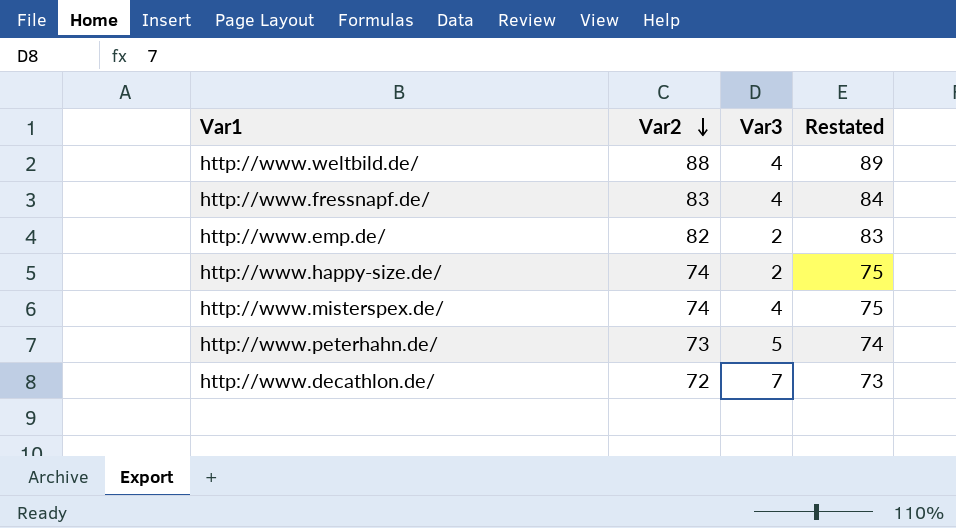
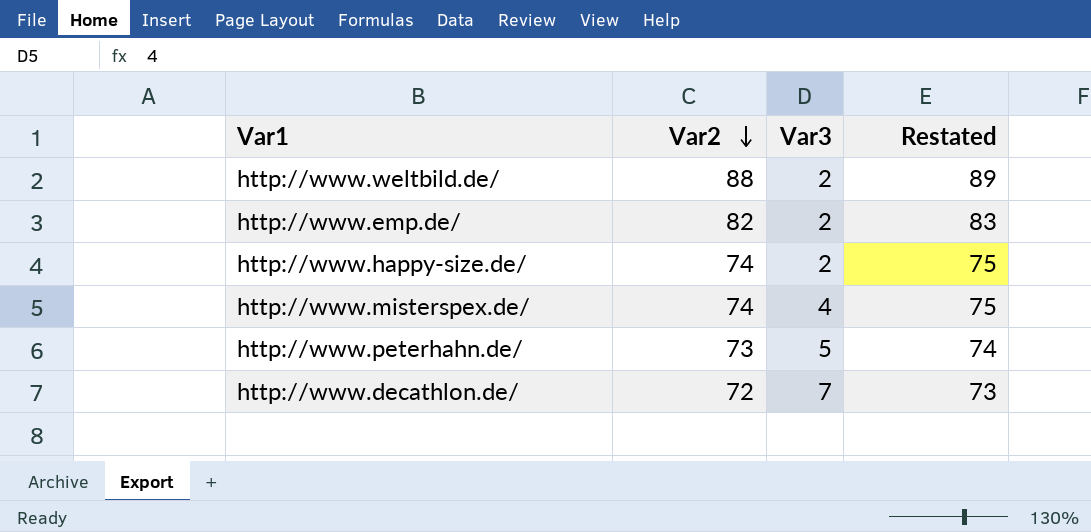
row http://www.fressnapf.de/: 83 | 4 | 84 -> none
http://www.weltbild.de/ | Var3: 4 -> 2

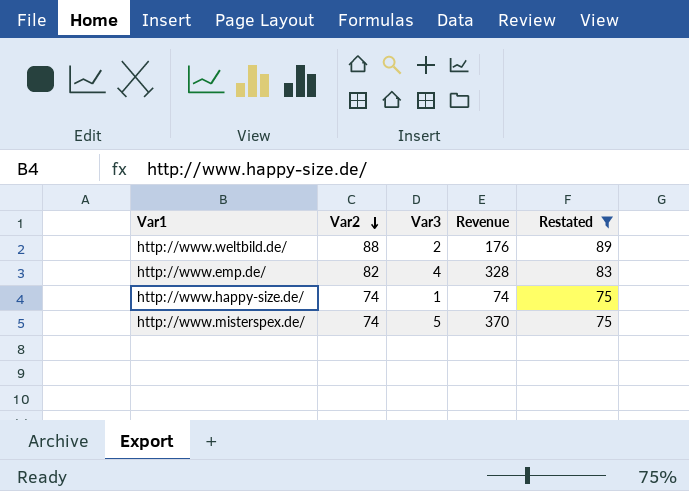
filter: none -> Restated >= 75
column Revenue | formula: none -> [Var2] * [Var3]
http://www.emp.de/ | Var3: 2 -> 4
http://www.happy-size.de/ | Var3: 2 -> 1
http://www.misterspex.de/ | Var3: 4 -> 5

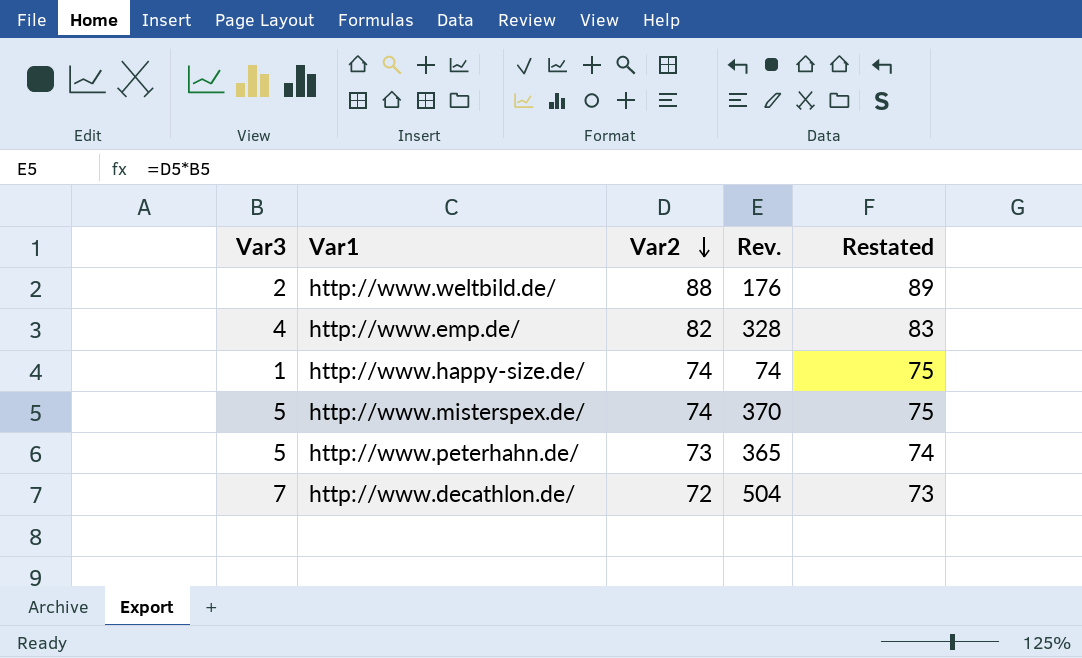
filter: Restated >= 75 -> none
column Var3 | position: 3 -> 1
column name: Revenue -> Rev.

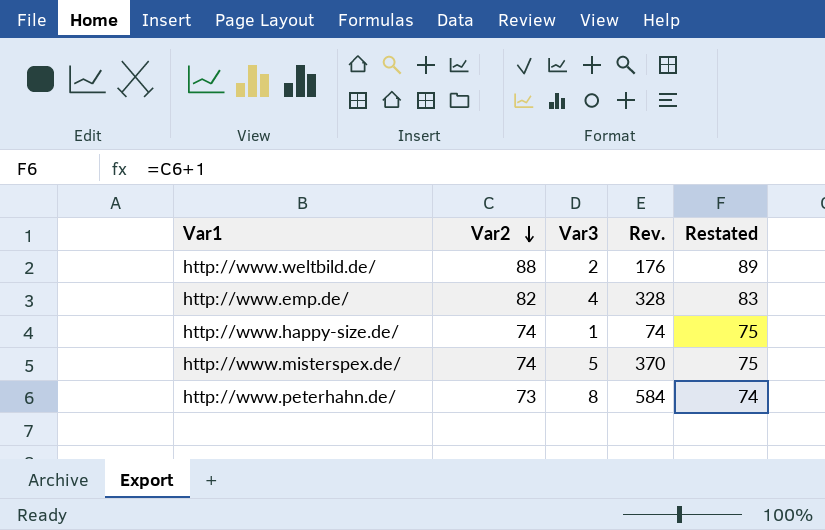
column Var3 | position: 1 -> 3
row http://www.decathlon.de/: 7 | 72 | 504 | 73 -> none
http://www.peterhahn.de/ | Var3: 5 -> 8
http://www.peterhahn.de/ | Rev.: 365 -> 584

